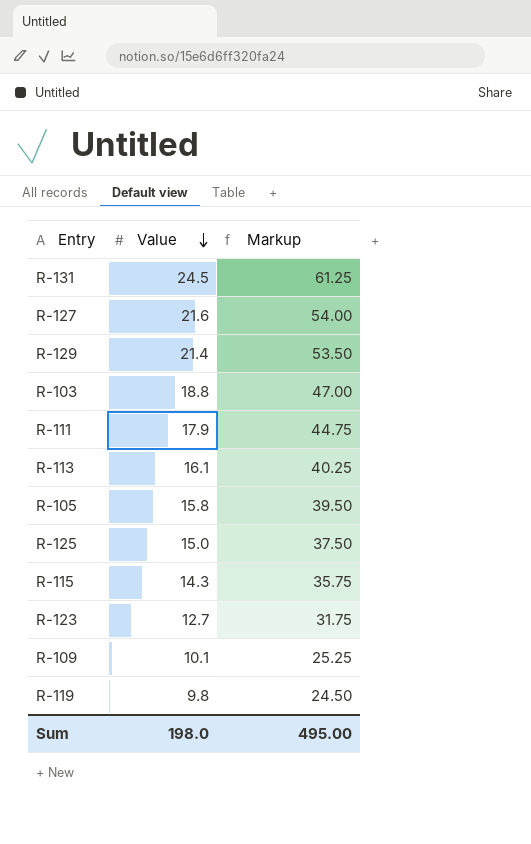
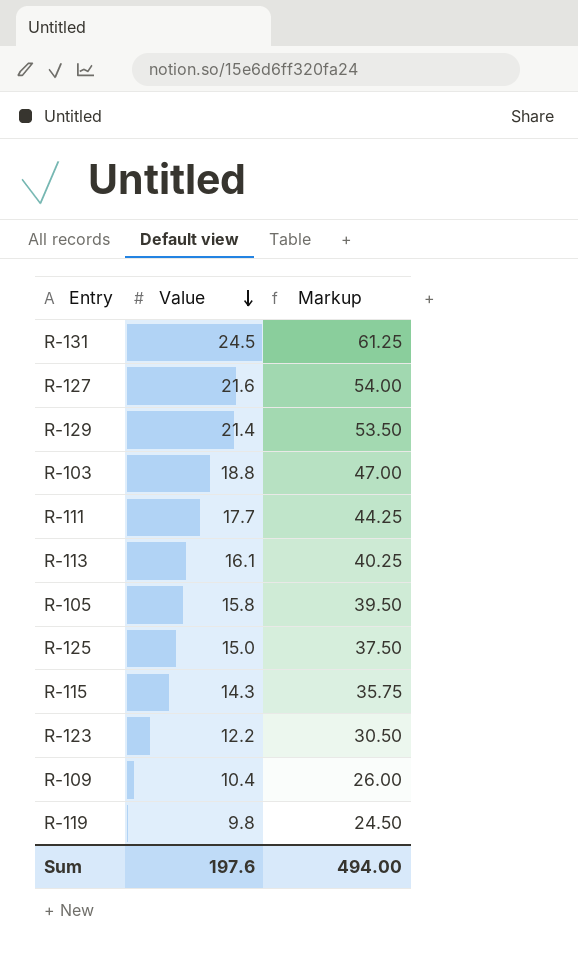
R-111 | Value: 17.9 -> 17.7
R-111 | Markup: 44.75 -> 44.25
R-123 | Value: 12.7 -> 12.2
R-123 | Markup: 31.75 -> 30.50
R-109 | Value: 10.1 -> 10.4
R-109 | Markup: 25.25 -> 26.00
Sum | Value: 198.0 -> 197.6
Sum | Markup: 495.00 -> 494.00

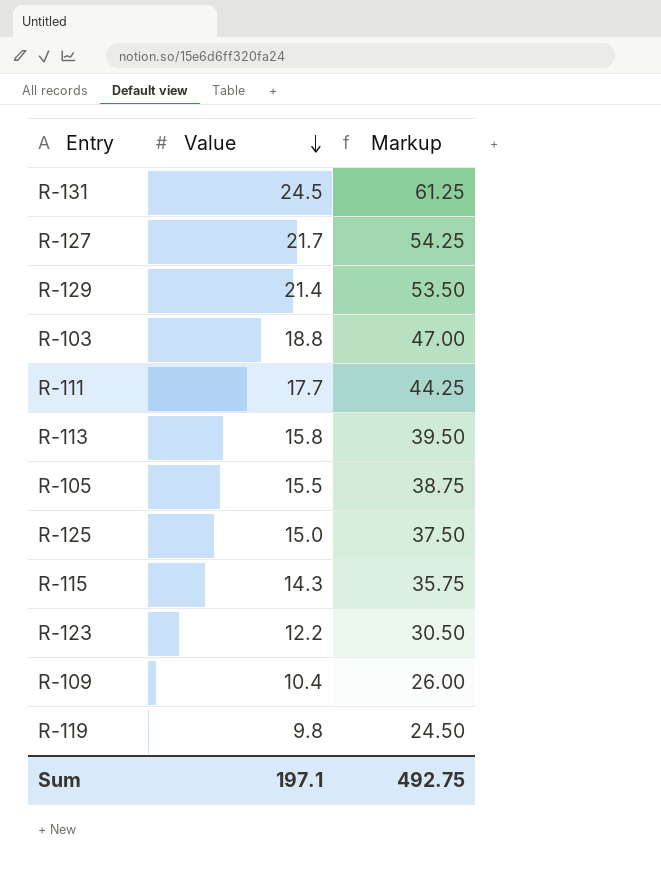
R-127 | Value: 21.6 -> 21.7
R-127 | Markup: 54.00 -> 54.25
R-113 | Value: 16.1 -> 15.8
R-113 | Markup: 40.25 -> 39.50
R-105 | Value: 15.8 -> 15.5
R-105 | Markup: 39.50 -> 38.75
Sum | Value: 197.6 -> 197.1
Sum | Markup: 494.00 -> 492.75

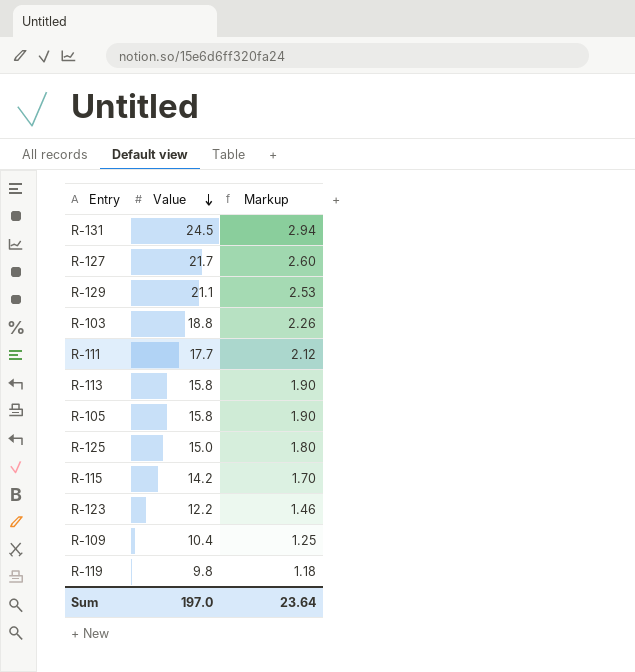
column Markup | formula: [Value] * 2.5 -> [Value] * 0.12
R-129 | Value: 21.4 -> 21.1
R-105 | Value: 15.5 -> 15.8
R-115 | Value: 14.3 -> 14.2
Sum | Value: 197.1 -> 197.0
Sum | Markup: 492.75 -> 23.64

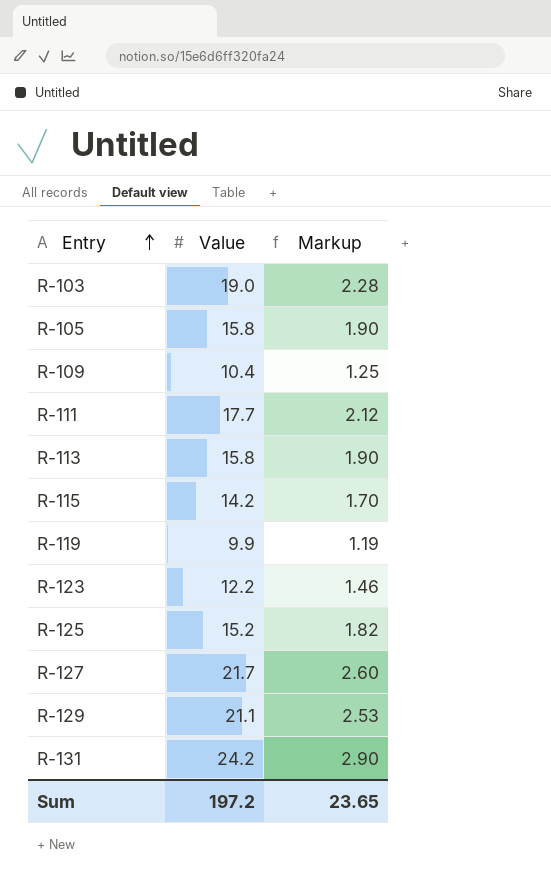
row order: Value descending -> Entry ascending
R-103 | Value: 18.8 -> 19.0
R-103 | Markup: 2.26 -> 2.28
R-119 | Value: 9.8 -> 9.9
R-119 | Markup: 1.18 -> 1.19
R-125 | Value: 15.0 -> 15.2
R-125 | Markup: 1.80 -> 1.82
R-131 | Value: 24.5 -> 24.2
R-131 | Markup: 2.94 -> 2.90
Sum | Value: 197.0 -> 197.2
Sum | Markup: 23.64 -> 23.65

